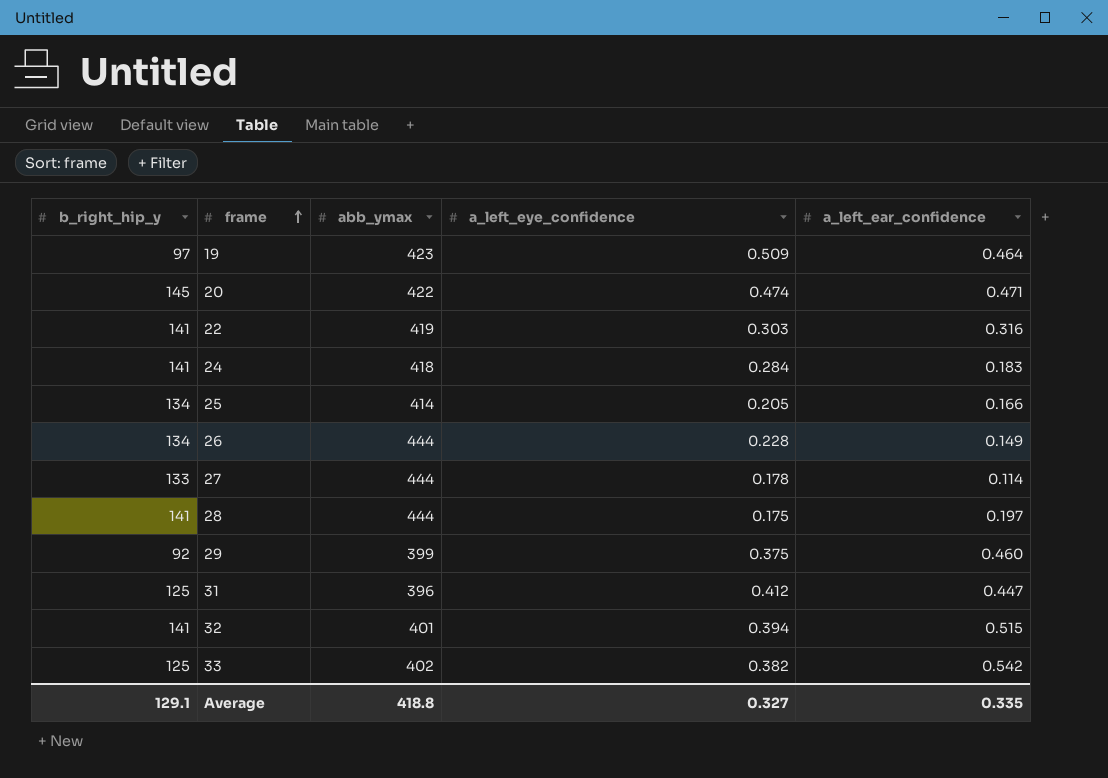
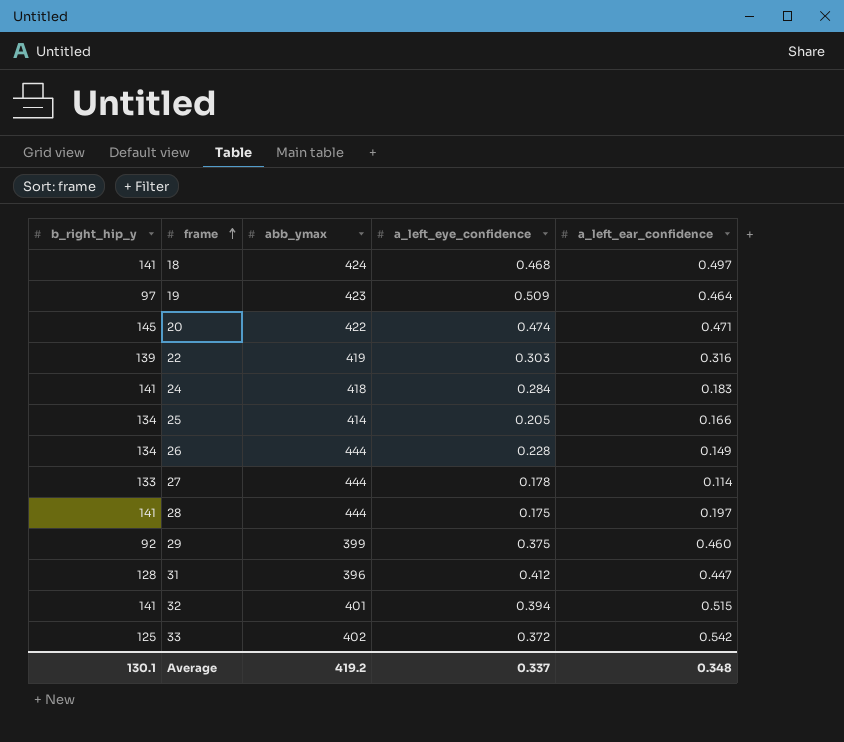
row 18: none -> 141 | 424 | 0.468 | 0.497
22 | b_right_hip_y: 141 -> 139
31 | b_right_hip_y: 125 -> 128
33 | a_left_eye_confidence: 0.382 -> 0.372
Average | b_right_hip_y: 129.1 -> 130.1
Average | abb_ymax: 418.8 -> 419.2
Average | a_left_eye_confidence: 0.327 -> 0.337
Average | a_left_ear_confidence: 0.335 -> 0.348

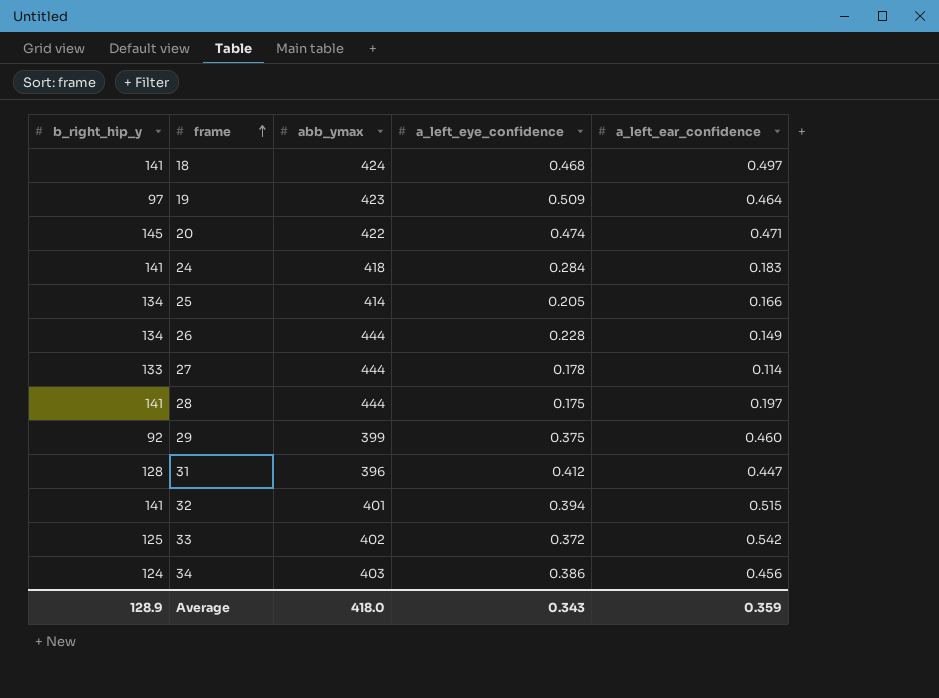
row 22: 139 | 419 | 0.303 | 0.316 -> none
row 34: none -> 124 | 403 | 0.386 | 0.456
Average | b_right_hip_y: 130.1 -> 128.9
Average | abb_ymax: 419.2 -> 418.0
Average | a_left_eye_confidence: 0.337 -> 0.343
Average | a_left_ear_confidence: 0.348 -> 0.359

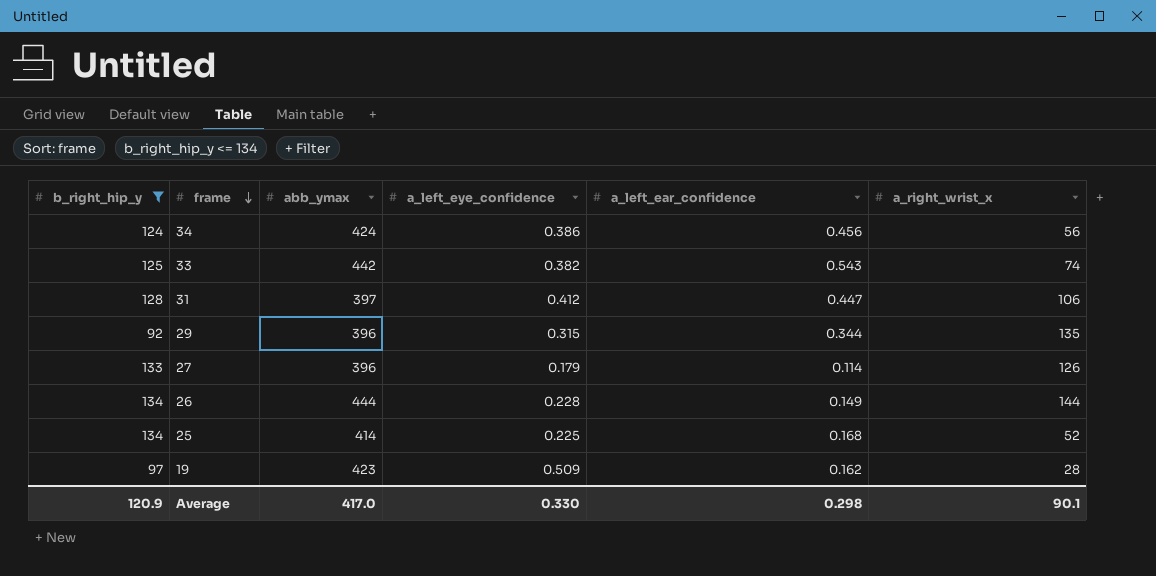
filter: none -> b_right_hip_y <= 134
row order: frame ascending -> frame descending
column a_right_wrist_x | position: none -> 6
34 | abb_ymax: 403 -> 424
33 | abb_ymax: 402 -> 442
33 | a_left_eye_confidence: 0.372 -> 0.382
33 | a_left_ear_confidence: 0.542 -> 0.543
31 | abb_ymax: 396 -> 397
29 | abb_ymax: 399 -> 396
29 | a_left_eye_confidence: 0.375 -> 0.315
29 | a_left_ear_confidence: 0.460 -> 0.344
27 | abb_ymax: 444 -> 396
27 | a_left_eye_confidence: 0.178 -> 0.179
25 | a_left_eye_confidence: 0.205 -> 0.225
25 | a_left_ear_confidence: 0.166 -> 0.168
19 | a_left_ear_confidence: 0.464 -> 0.162
Average | b_right_hip_y: 128.9 -> 120.9
Average | abb_ymax: 418.0 -> 417.0
Average | a_left_eye_confidence: 0.343 -> 0.330
Average | a_left_ear_confidence: 0.359 -> 0.298

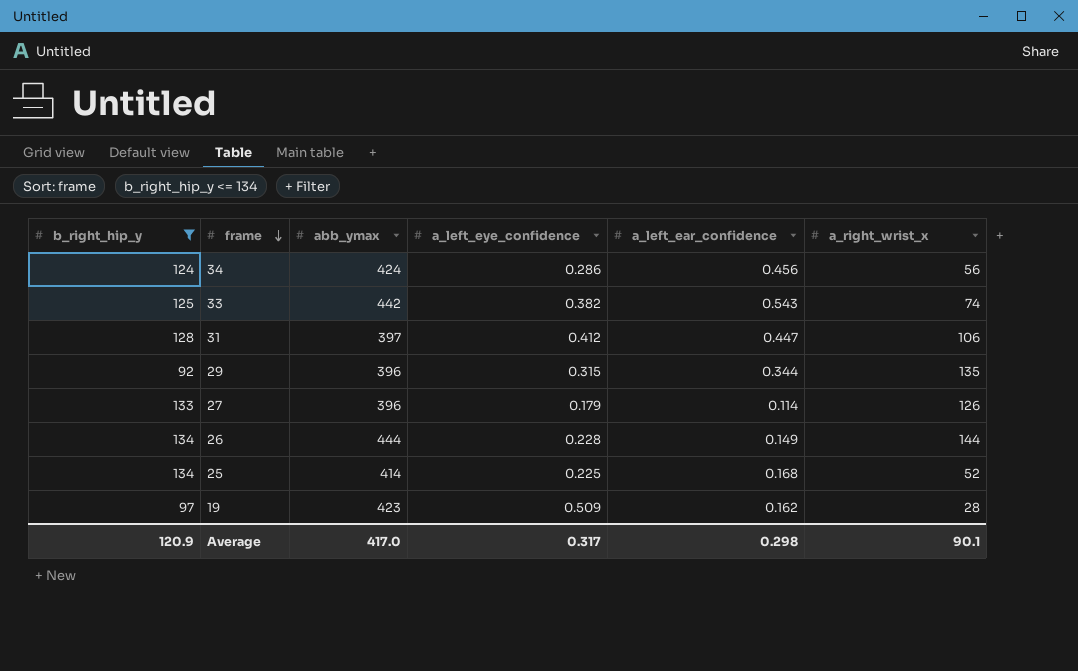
34 | a_left_eye_confidence: 0.386 -> 0.286
Average | a_left_eye_confidence: 0.330 -> 0.317

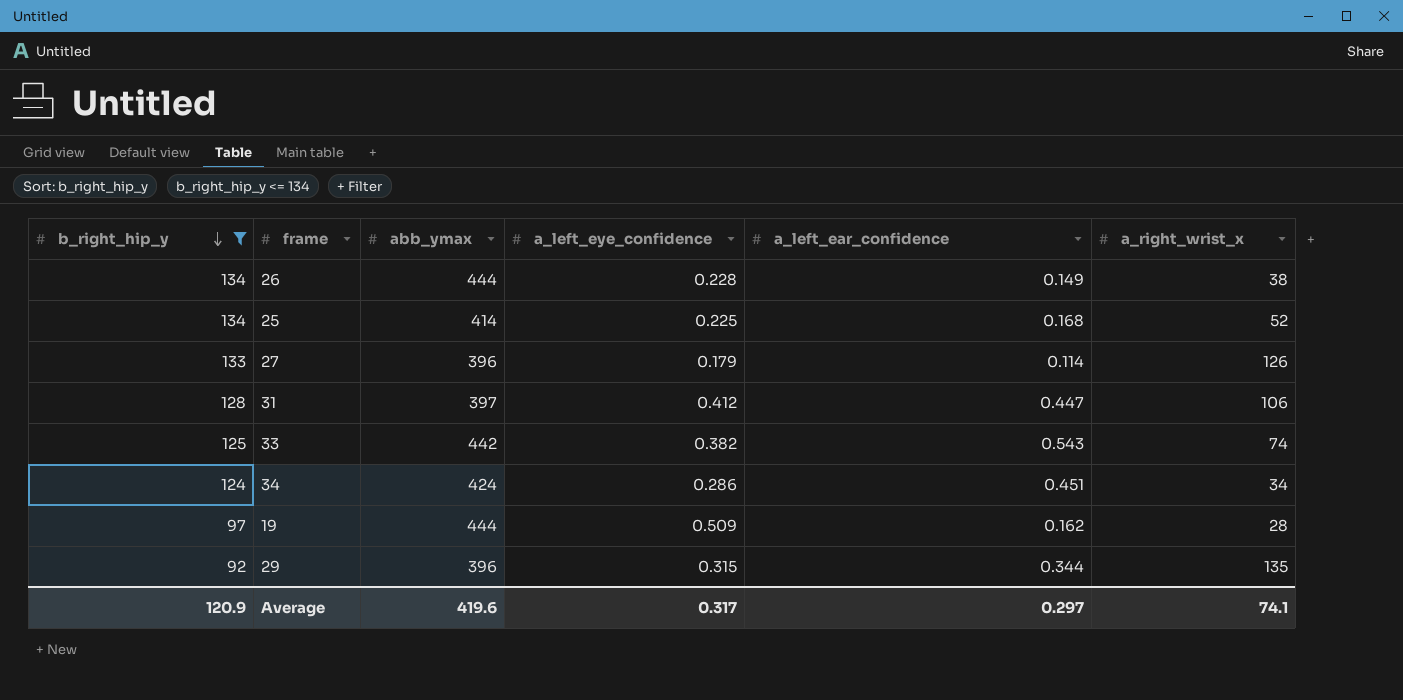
row order: frame descending -> b_right_hip_y descending
26 | a_right_wrist_x: 144 -> 38
34 | a_left_ear_confidence: 0.456 -> 0.451
34 | a_right_wrist_x: 56 -> 34
19 | abb_ymax: 423 -> 444
Average | abb_ymax: 417.0 -> 419.6
Average | a_left_ear_confidence: 0.298 -> 0.297
Average | a_right_wrist_x: 90.1 -> 74.1

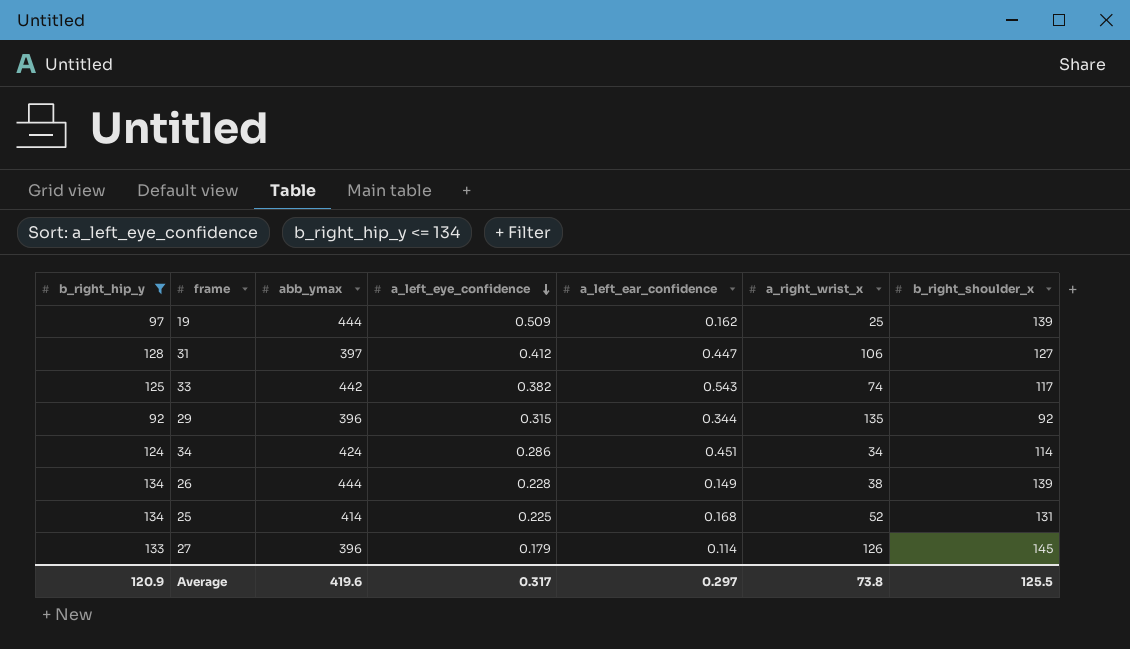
row order: b_right_hip_y descending -> a_left_eye_confidence descending
column b_right_shoulder_x | position: none -> 7
19 | a_right_wrist_x: 28 -> 25
Average | a_right_wrist_x: 74.1 -> 73.8

